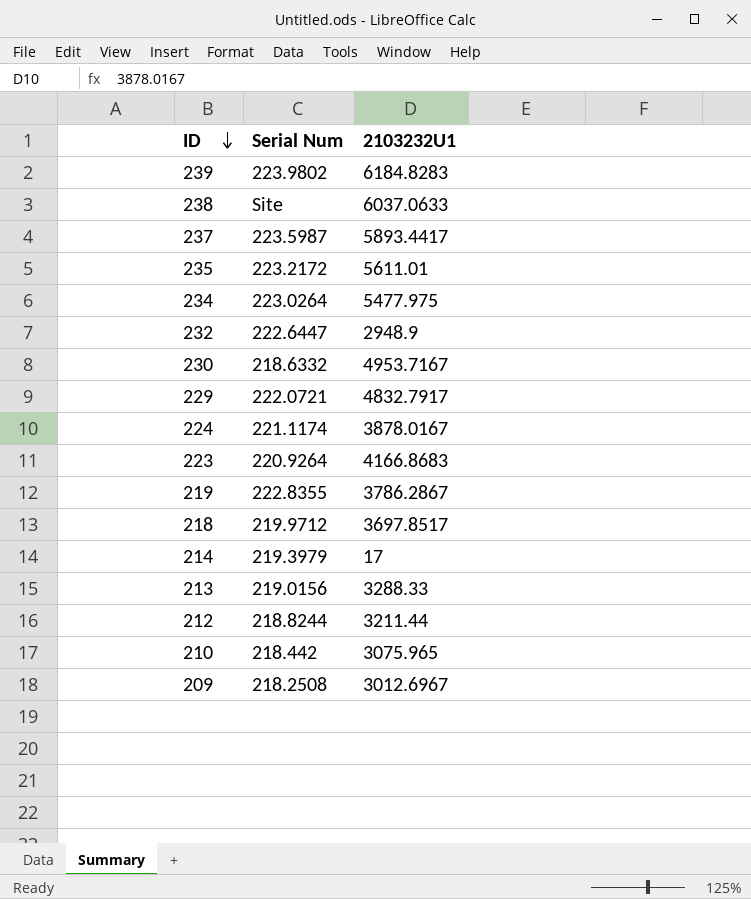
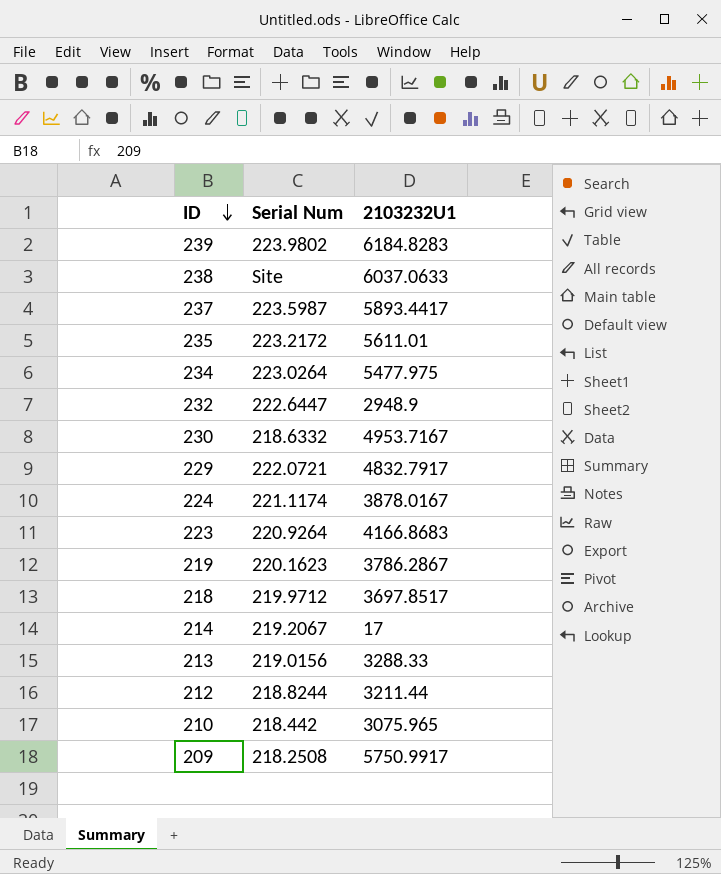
219 | Serial Num: 222.8355 -> 220.1623
214 | Serial Num: 219.3979 -> 219.2067
209 | 2103232U1: 3012.6967 -> 5750.9917

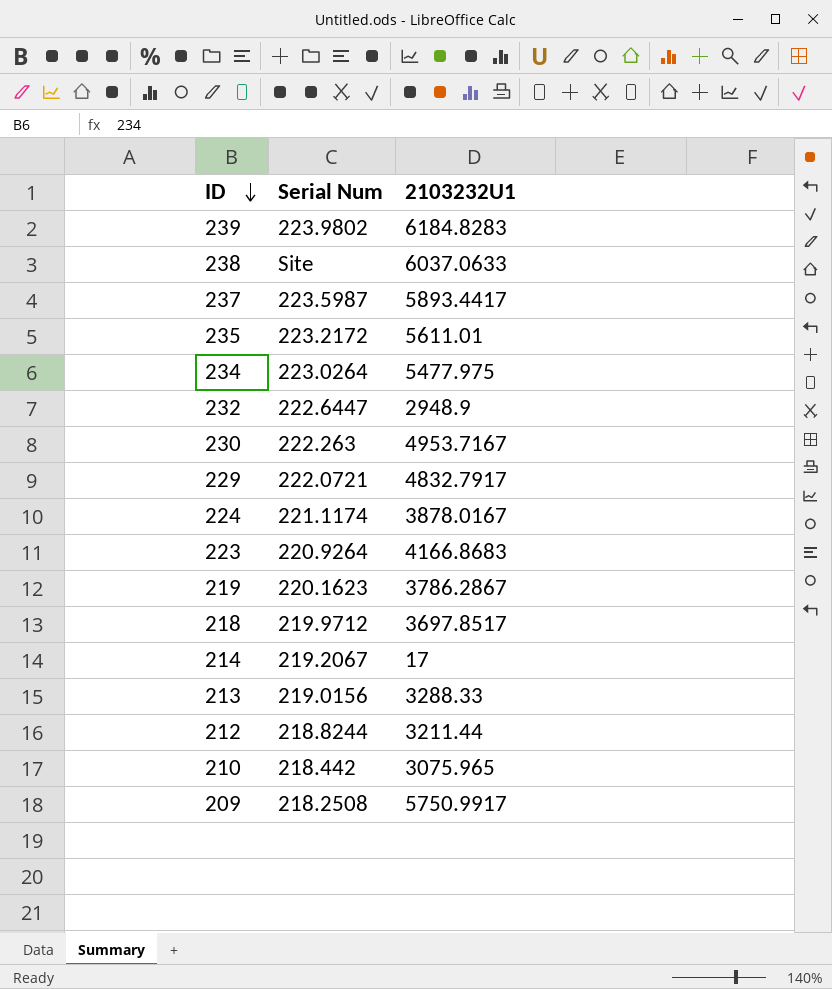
230 | Serial Num: 218.6332 -> 222.263

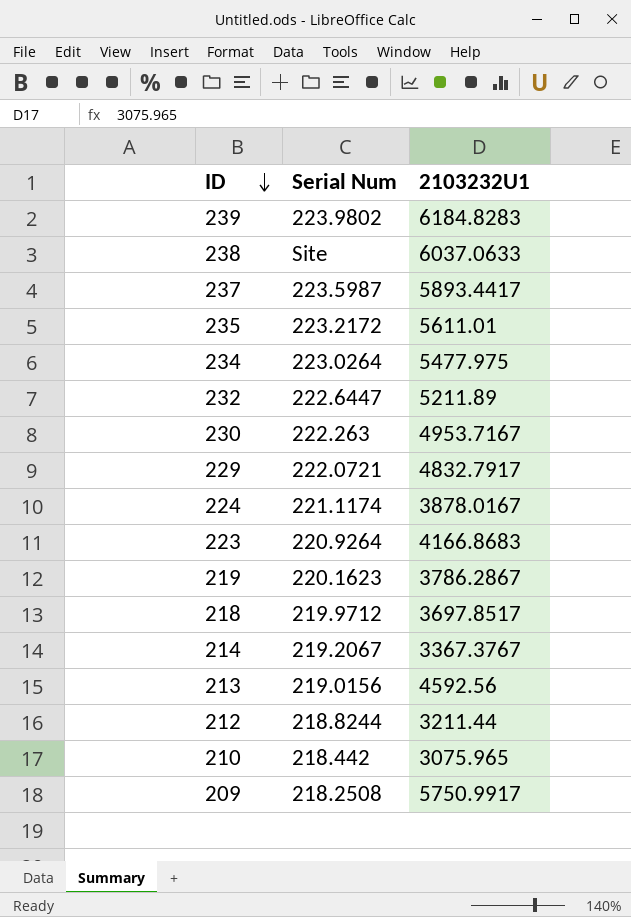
232 | 2103232U1: 2948.9 -> 5211.89
214 | 2103232U1: 17 -> 3367.3767
213 | 2103232U1: 3288.33 -> 4592.56

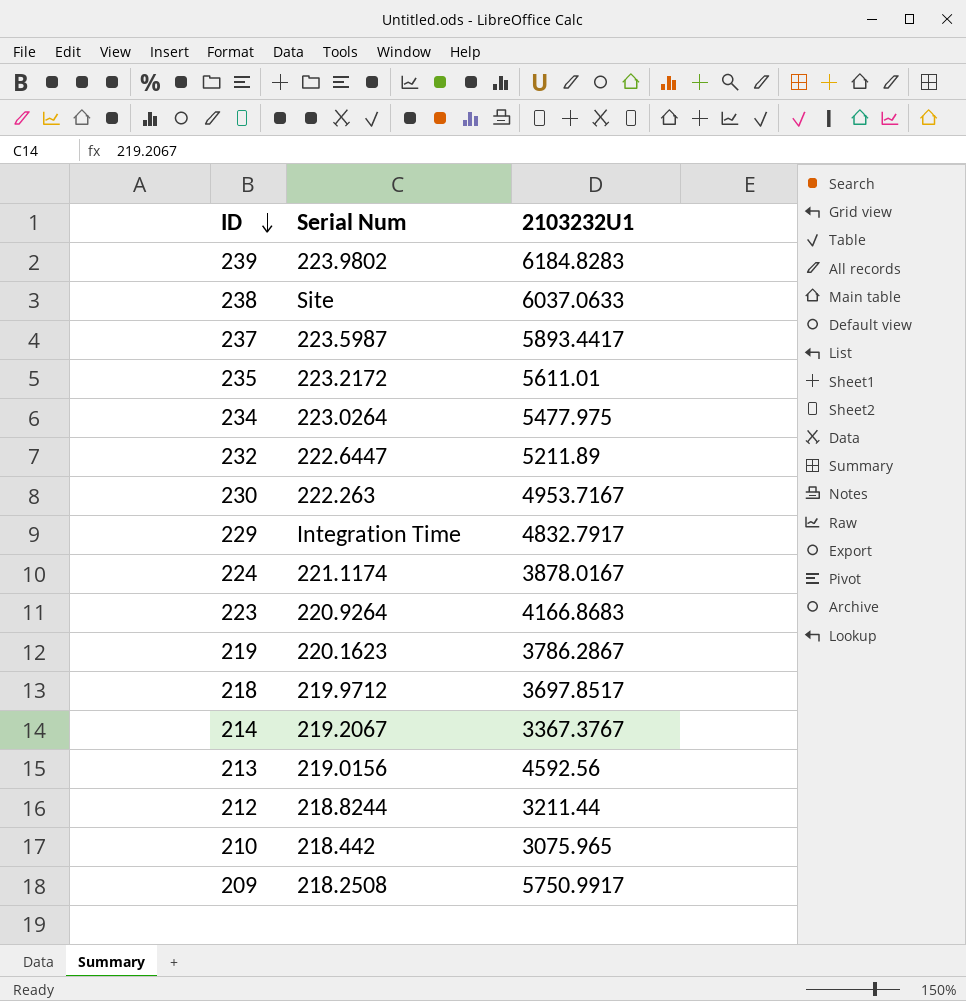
229 | Serial Num: 222.0721 -> Integration Time

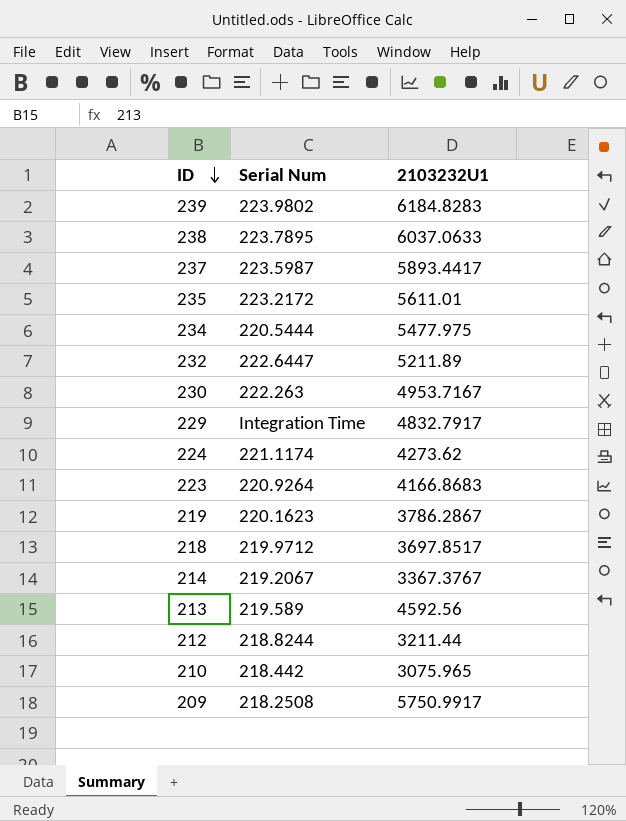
238 | Serial Num: Site -> 223.7895
234 | Serial Num: 223.0264 -> 220.5444
224 | 2103232U1: 3878.0167 -> 4273.62
213 | Serial Num: 219.0156 -> 219.589

